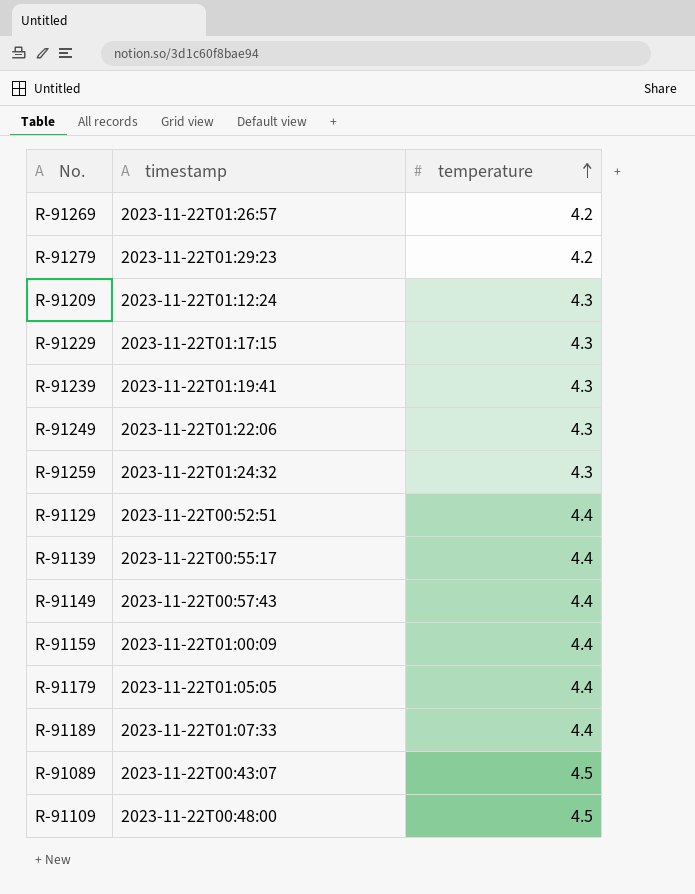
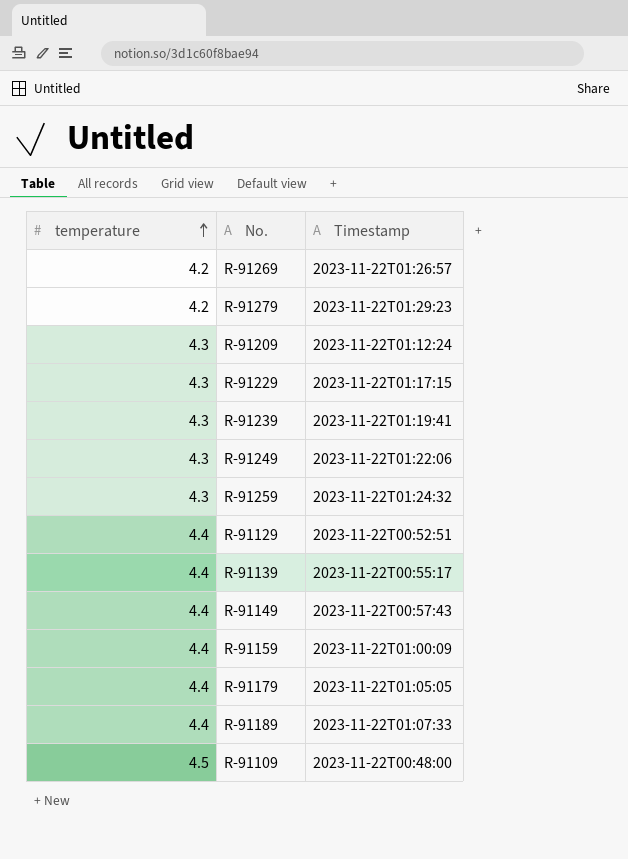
column temperature | position: 3 -> 1
column name: timestamp -> Timestamp
row R-91089: 2023-11-22T00:43:07 | 4.5 -> none

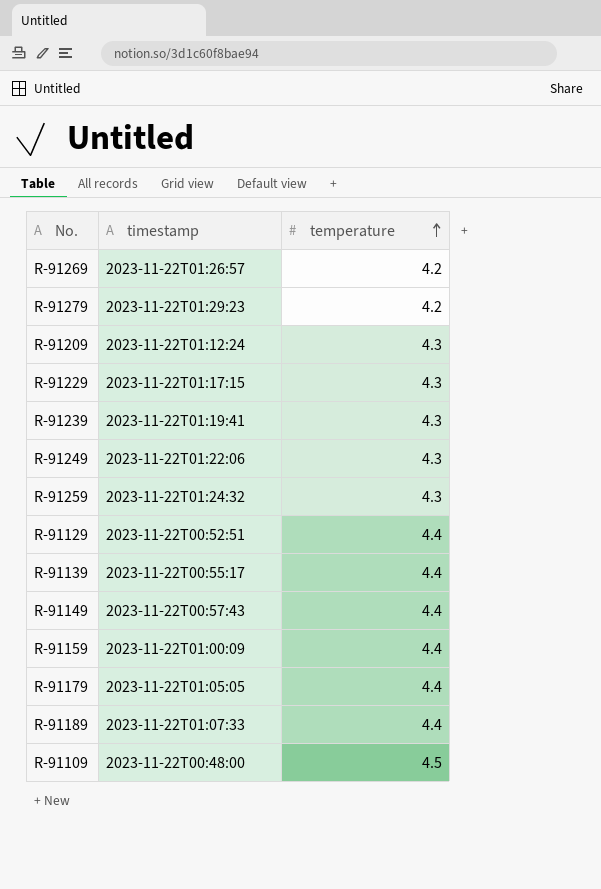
column name: Timestamp -> timestamp
column temperature | position: 1 -> 3

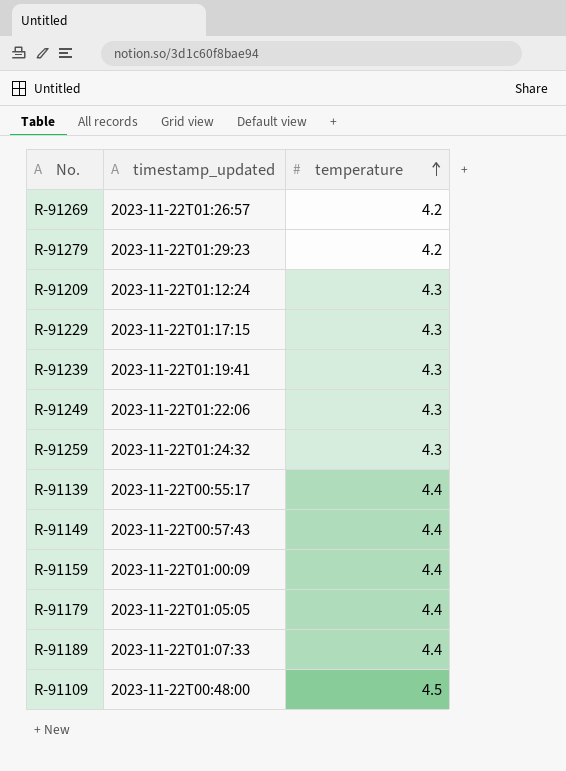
column name: timestamp -> timestamp_updated
row R-91129: 2023-11-22T00:52:51 | 4.4 -> none

